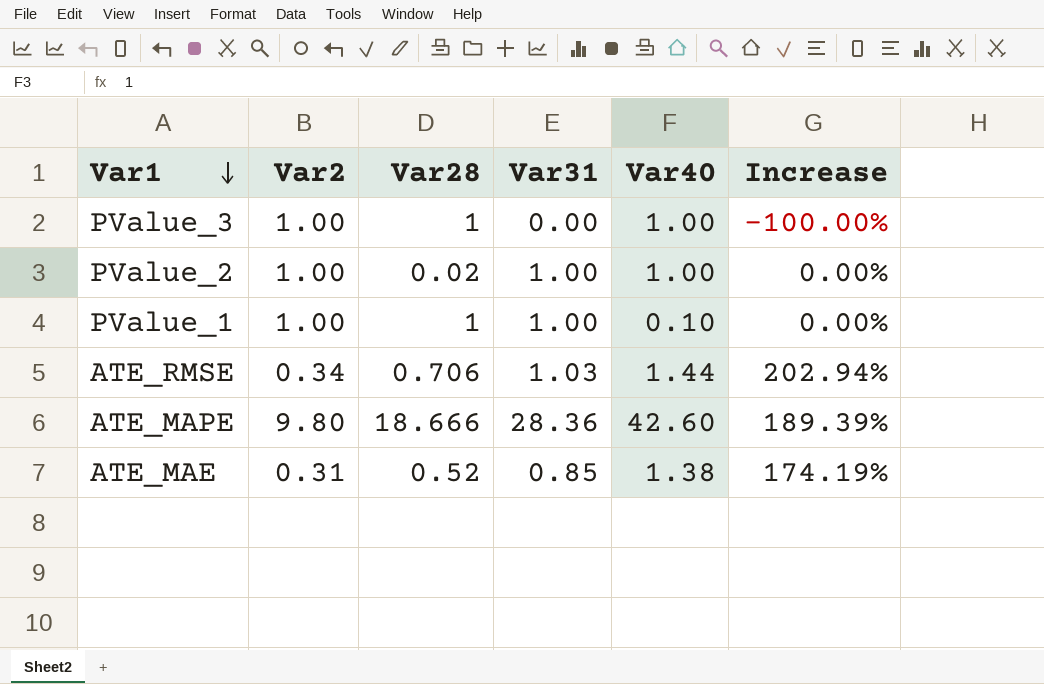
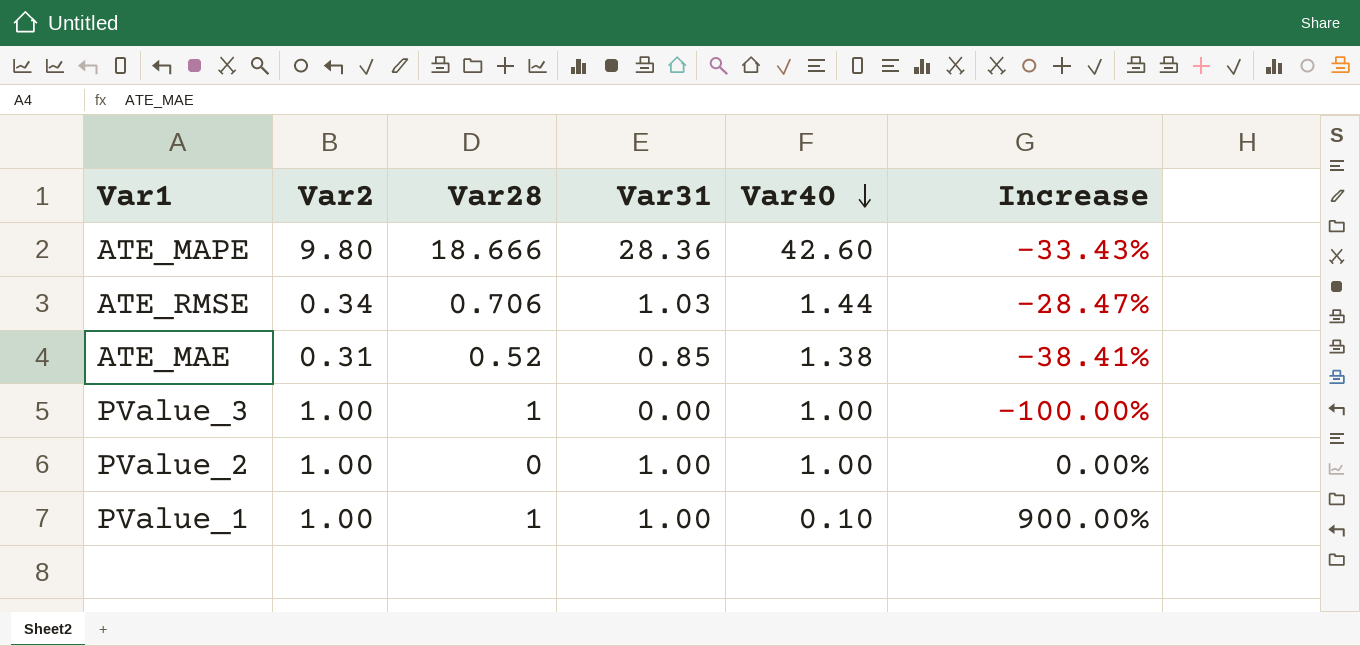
row order: Var1 descending -> Var40 descending
column Increase | formula: ([Var31] - [Var2]) / [Var2] -> ([Var31] - [Var40]) / [Var40]
PValue_2 | Var28: 0.02 -> 0

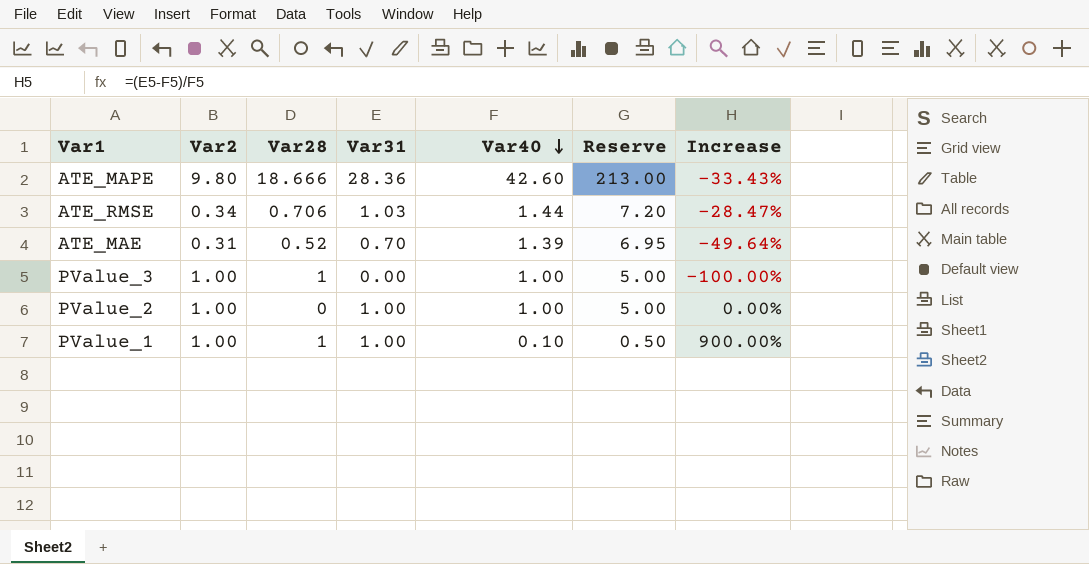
column Reserve | formula: none -> [Var40] * 5
ATE_MAE | Var31: 0.85 -> 0.70
ATE_MAE | Var40: 1.38 -> 1.39
ATE_MAE | Increase: -38.41% -> -49.64%

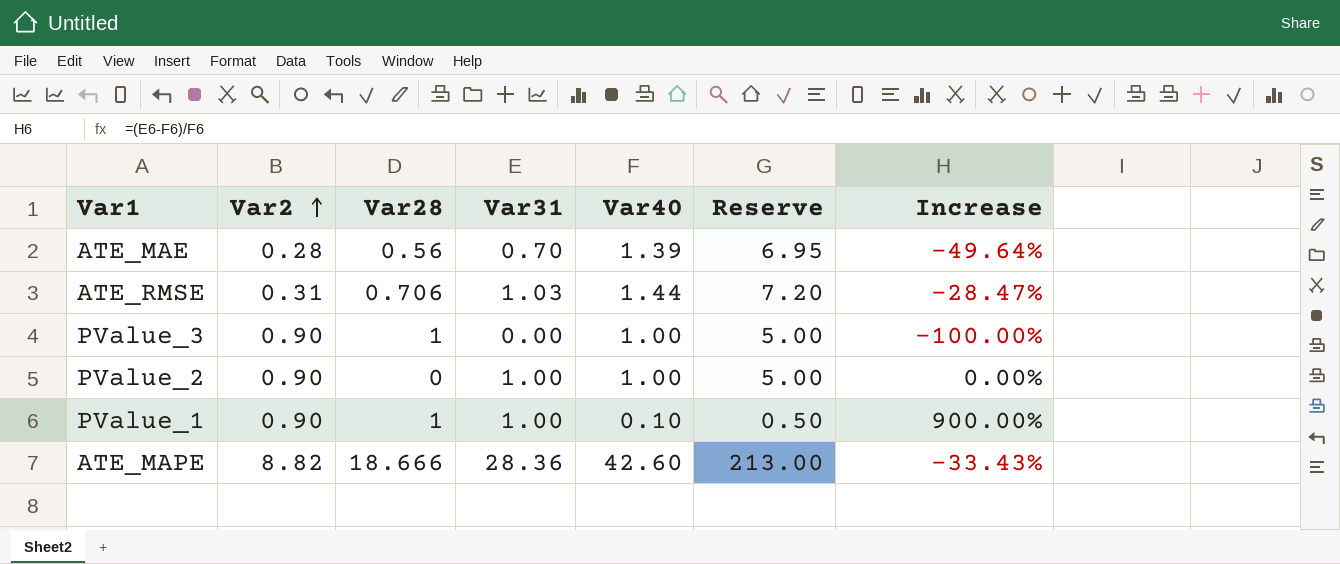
row order: Var40 descending -> Var2 ascending
ATE_MAE | Var2: 0.31 -> 0.28
ATE_MAE | Var28: 0.52 -> 0.56
ATE_RMSE | Var2: 0.34 -> 0.31
PValue_3 | Var2: 1.00 -> 0.90
PValue_2 | Var2: 1.00 -> 0.90
PValue_1 | Var2: 1.00 -> 0.90
ATE_MAPE | Var2: 9.80 -> 8.82

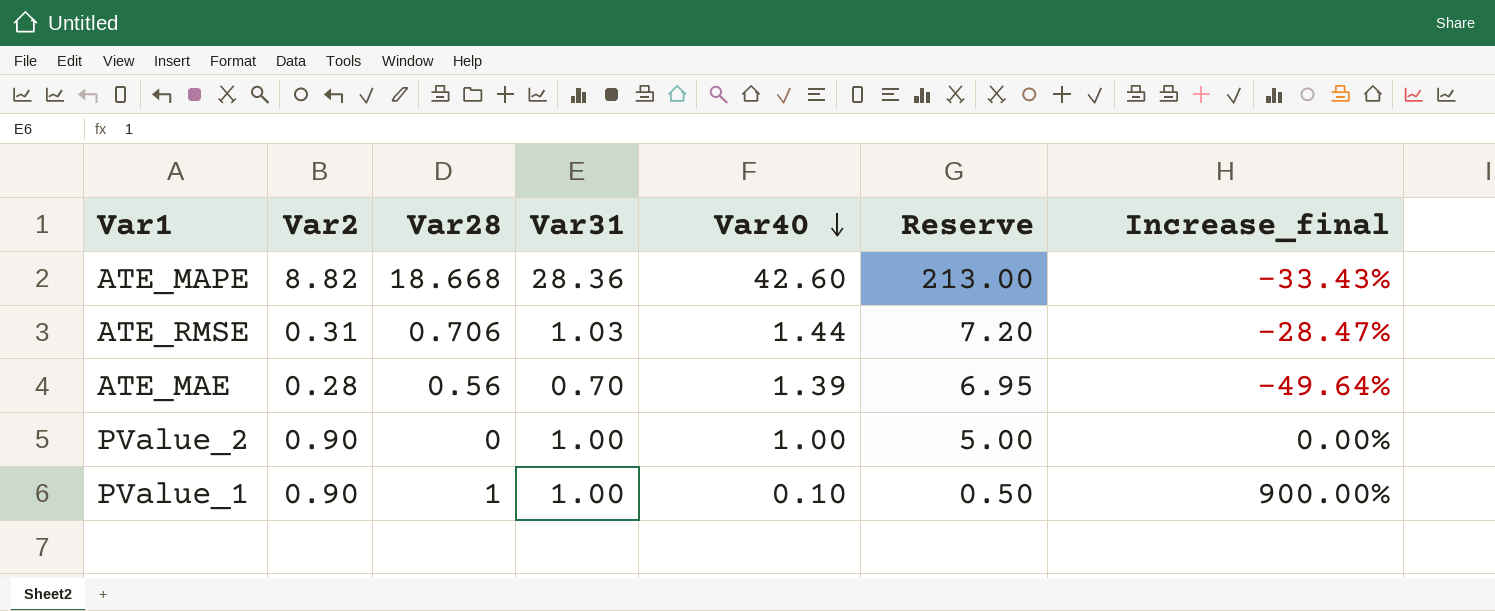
row order: Var2 ascending -> Var40 descending
column name: Increase -> Increase_final
row PValue_3: 0.90 | 1 | 0.00 | 1.00 | 5.00 | -100.00% -> none
ATE_MAPE | Var28: 18.666 -> 18.668

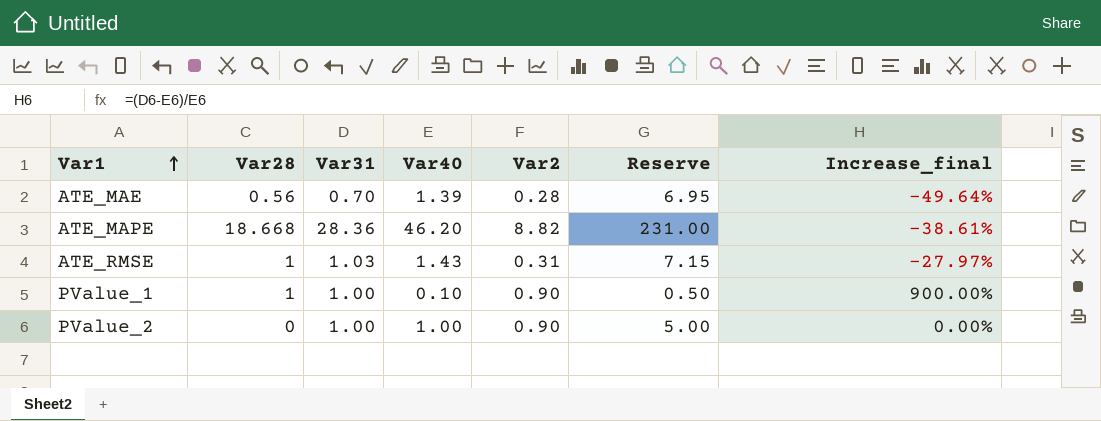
row order: Var40 descending -> Var1 ascending
column Var2 | position: 2 -> 5
ATE_MAPE | Var40: 42.60 -> 46.20
ATE_MAPE | Reserve: 213.00 -> 231.00
ATE_MAPE | Increase_final: -33.43% -> -38.61%
ATE_RMSE | Var28: 0.706 -> 1
ATE_RMSE | Var40: 1.44 -> 1.43
ATE_RMSE | Reserve: 7.20 -> 7.15
ATE_RMSE | Increase_final: -28.47% -> -27.97%

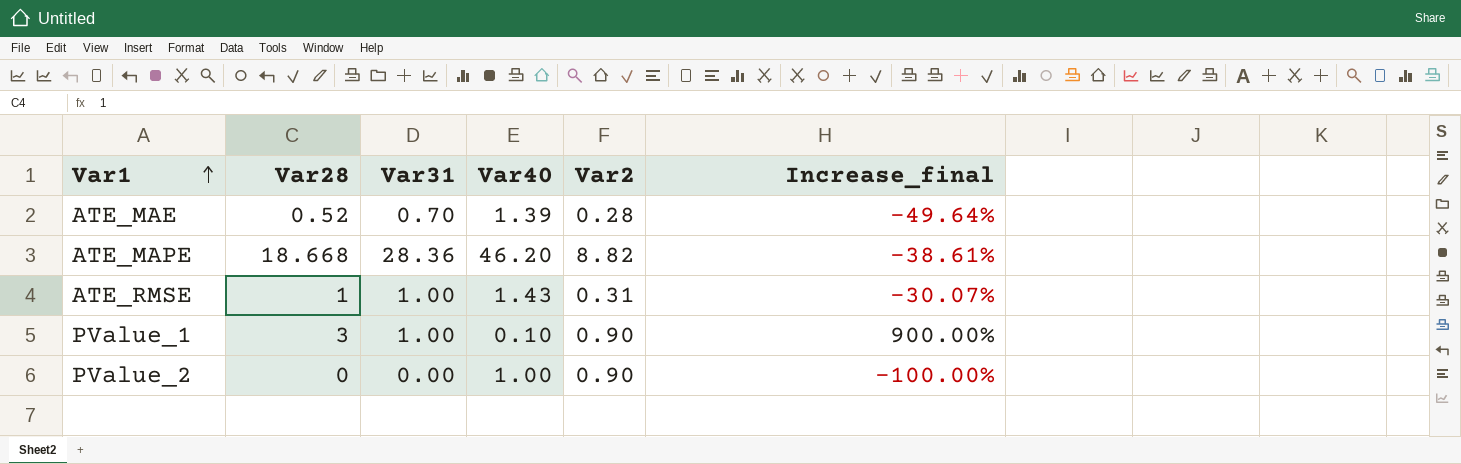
column Reserve | formula: [Var40] * 5 -> none
ATE_MAE | Var28: 0.56 -> 0.52
ATE_RMSE | Var31: 1.03 -> 1.00
ATE_RMSE | Increase_final: -27.97% -> -30.07%
PValue_1 | Var28: 1 -> 3
PValue_2 | Var31: 1.00 -> 0.00
PValue_2 | Increase_final: 0.00% -> -100.00%

